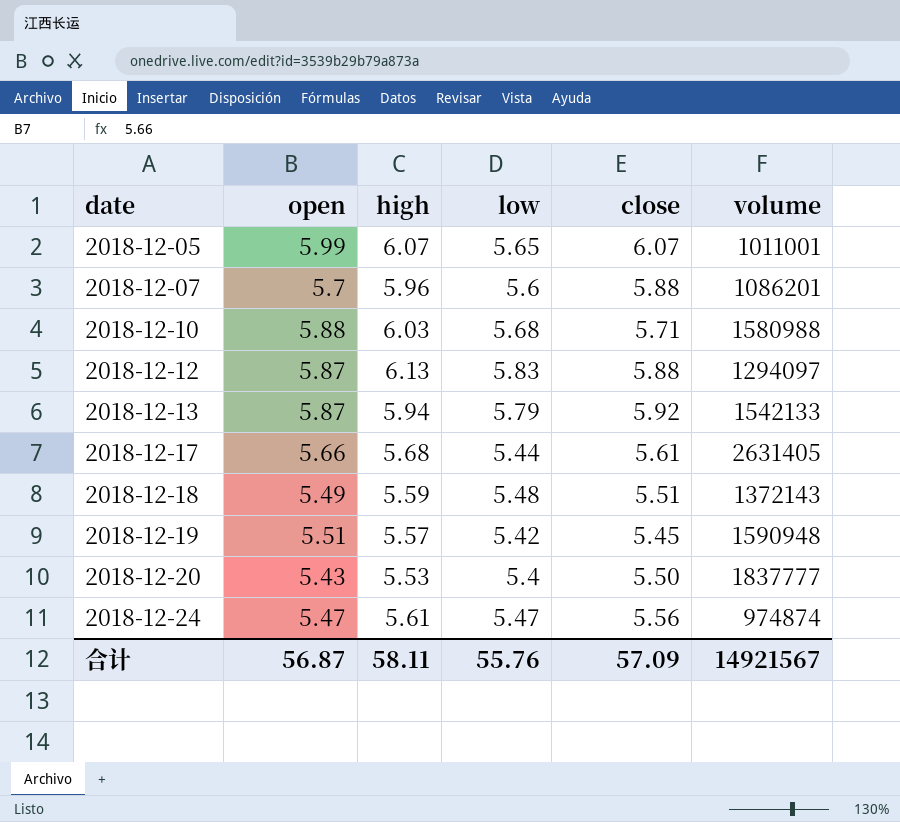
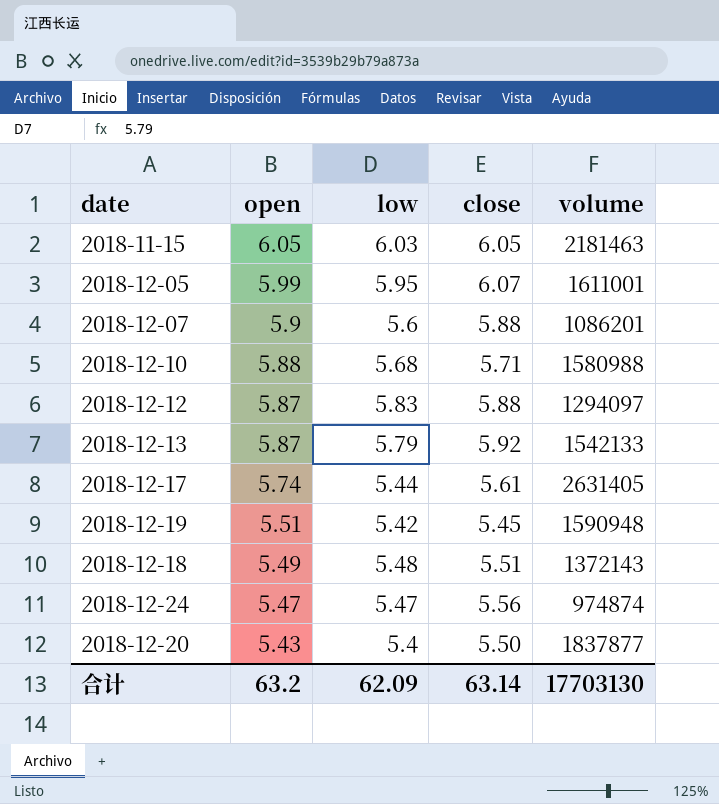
row order: date ascending -> open descending
column high | position: 3 -> none
row 2018-11-15: none -> 6.05 | 6.03 | 6.05 | 2181463
2018-12-05 | low: 5.65 -> 5.95
2018-12-05 | volume: 1011001 -> 1611001
2018-12-07 | open: 5.7 -> 5.9
2018-12-17 | open: 5.66 -> 5.74
2018-12-20 | volume: 1837777 -> 1837877
合计 | open: 56.87 -> 63.2
合计 | low: 55.76 -> 62.09
合计 | close: 57.09 -> 63.14
合计 | volume: 14921567 -> 17703130

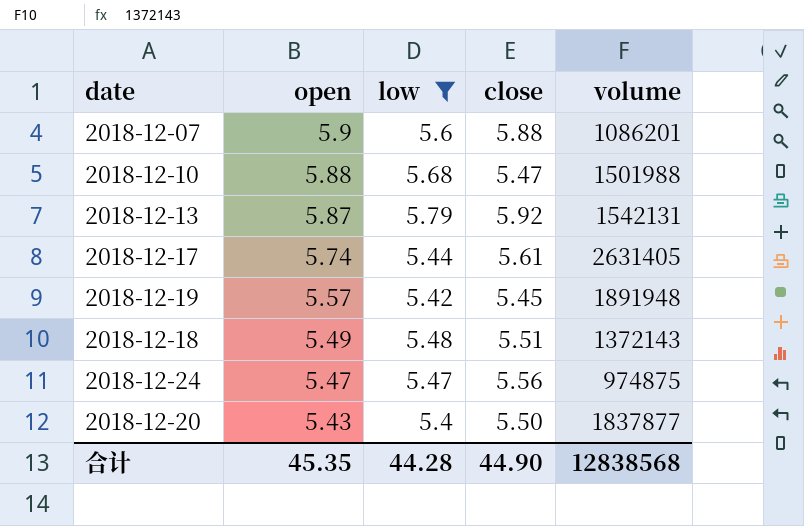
filter: none -> low <= 5.79
2018-12-10 | close: 5.71 -> 5.47
2018-12-10 | volume: 1580988 -> 1501988
2018-12-13 | volume: 1542133 -> 1542131
2018-12-19 | open: 5.51 -> 5.57
2018-12-19 | volume: 1590948 -> 1891948
2018-12-24 | volume: 974874 -> 974875
合计 | open: 63.2 -> 45.35
合计 | low: 62.09 -> 44.28
合计 | close: 63.14 -> 44.90
合计 | volume: 17703130 -> 12838568

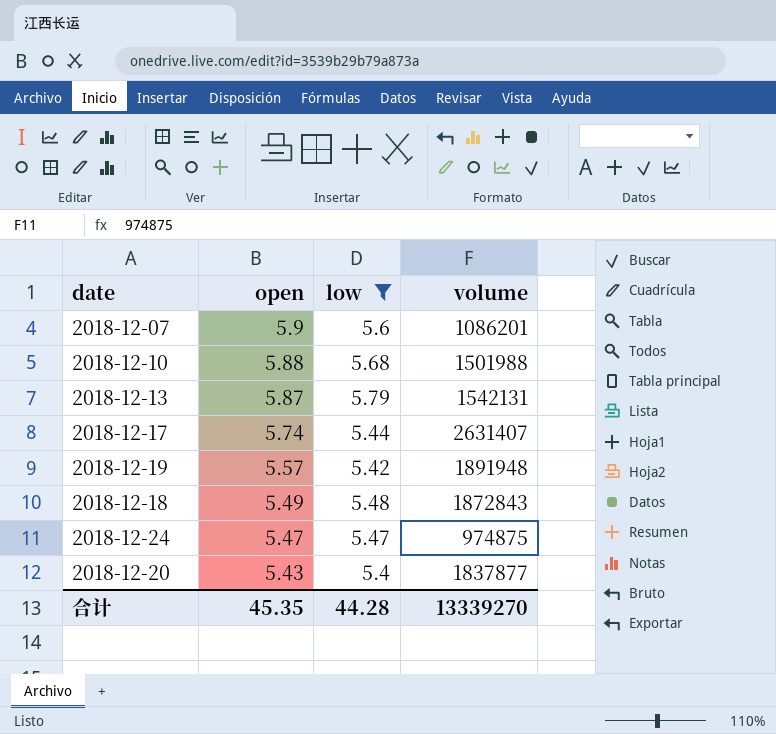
column close | position: 4 -> none
2018-12-17 | volume: 2631405 -> 2631407
2018-12-18 | volume: 1372143 -> 1872843
合计 | volume: 12838568 -> 13339270

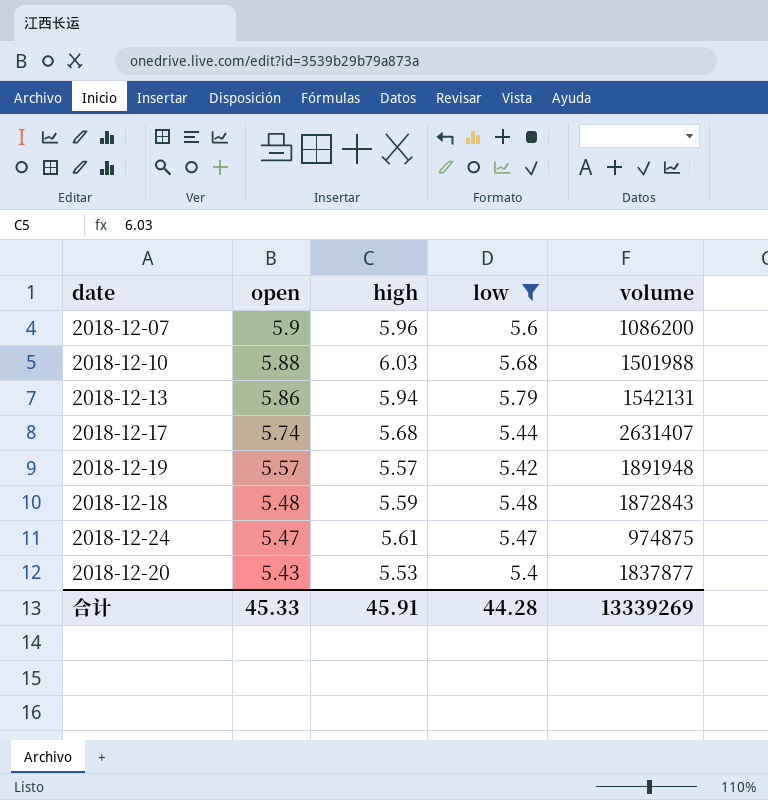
column high | position: none -> 3
2018-12-07 | volume: 1086201 -> 1086200
2018-12-13 | open: 5.87 -> 5.86
2018-12-18 | open: 5.49 -> 5.48
合计 | open: 45.35 -> 45.33
合计 | volume: 13339270 -> 13339269

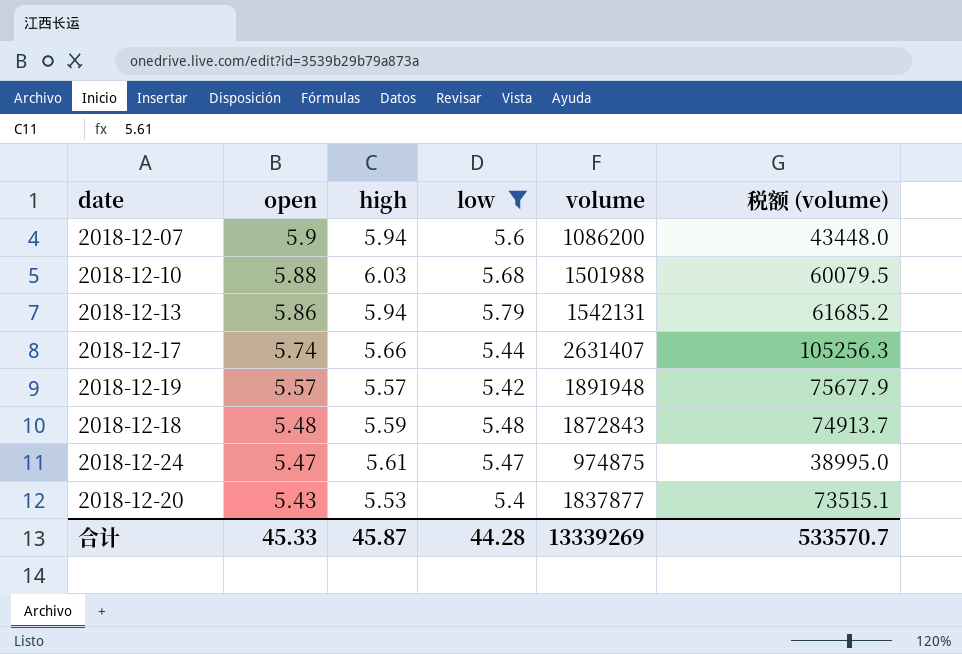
column 税额 (volume) | formula: none -> [volume] * 0.04
2018-12-07 | high: 5.96 -> 5.94
2018-12-17 | high: 5.68 -> 5.66
合计 | high: 45.91 -> 45.87

